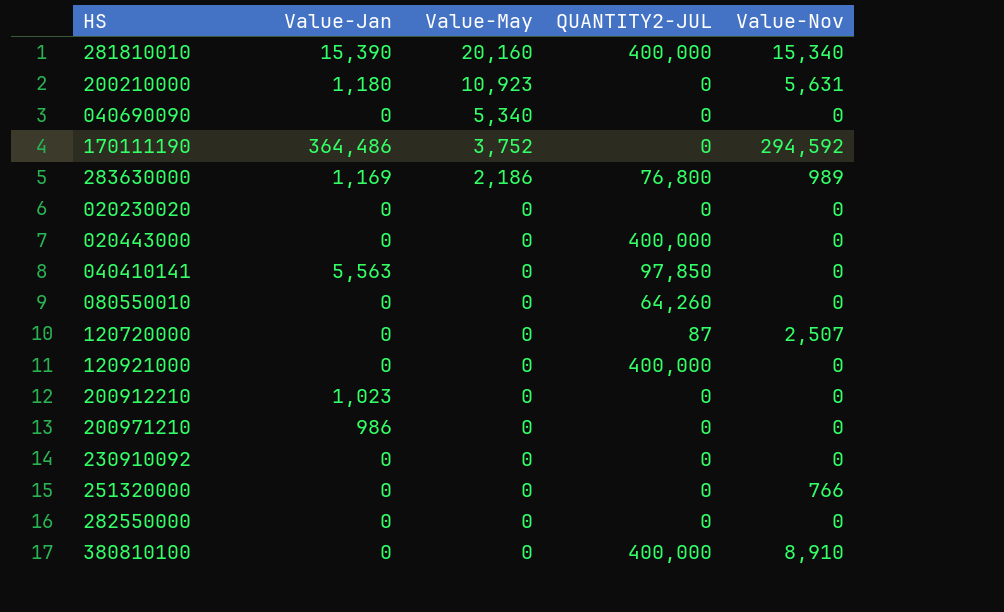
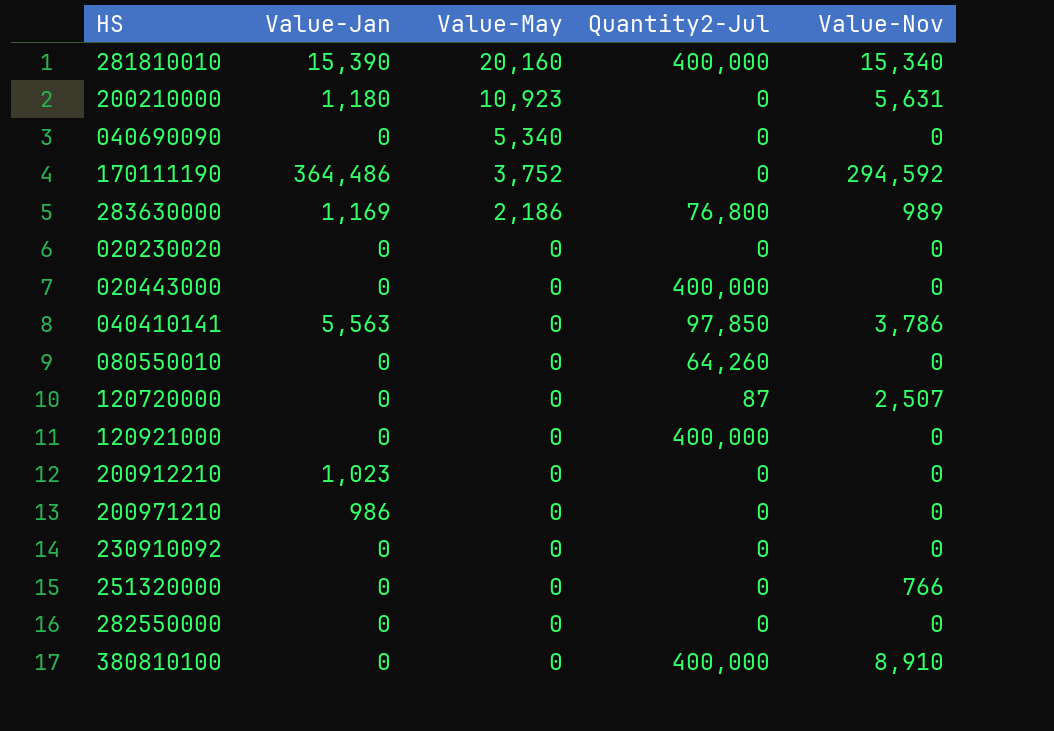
column name: QUANTITY2-JUL -> Quantity2-Jul
040410141 | Value-Nov: 0 -> 3,786

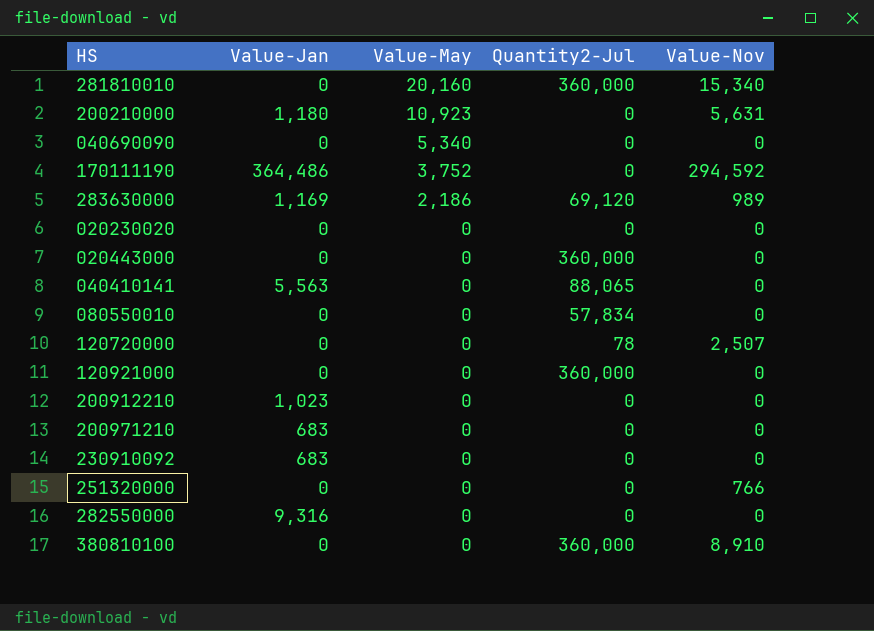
281810010 | Value-Jan: 15,390 -> 0
281810010 | Quantity2-Jul: 400,000 -> 360,000
283630000 | Quantity2-Jul: 76,800 -> 69,120
020443000 | Quantity2-Jul: 400,000 -> 360,000
040410141 | Quantity2-Jul: 97,850 -> 88,065
040410141 | Value-Nov: 3,786 -> 0
080550010 | Quantity2-Jul: 64,260 -> 57,834
120720000 | Quantity2-Jul: 87 -> 78
120921000 | Quantity2-Jul: 400,000 -> 360,000
200971210 | Value-Jan: 986 -> 683
230910092 | Value-Jan: 0 -> 683
282550000 | Value-Jan: 0 -> 9,316
380810100 | Quantity2-Jul: 400,000 -> 360,000

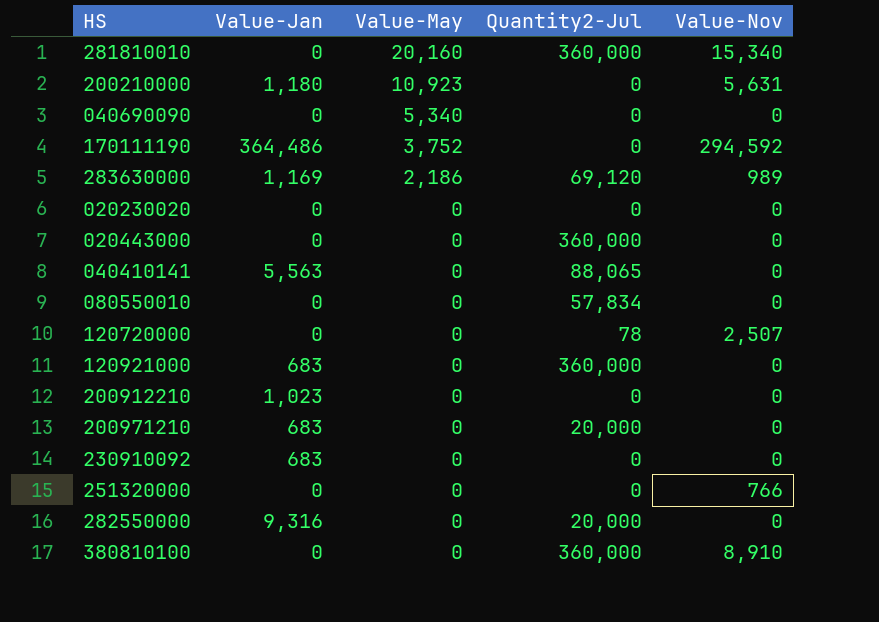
120921000 | Value-Jan: 0 -> 683
200971210 | Quantity2-Jul: 0 -> 20,000
282550000 | Quantity2-Jul: 0 -> 20,000

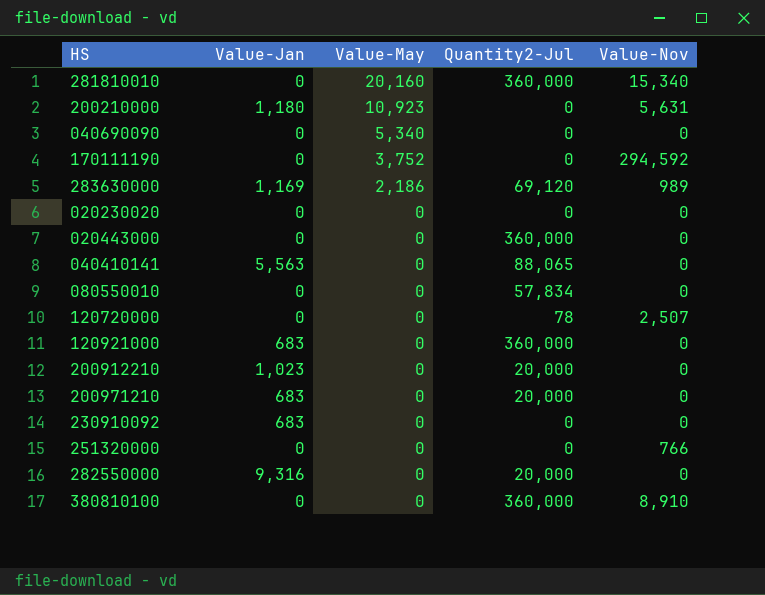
170111190 | Value-Jan: 364,486 -> 0
200912210 | Quantity2-Jul: 0 -> 20,000

